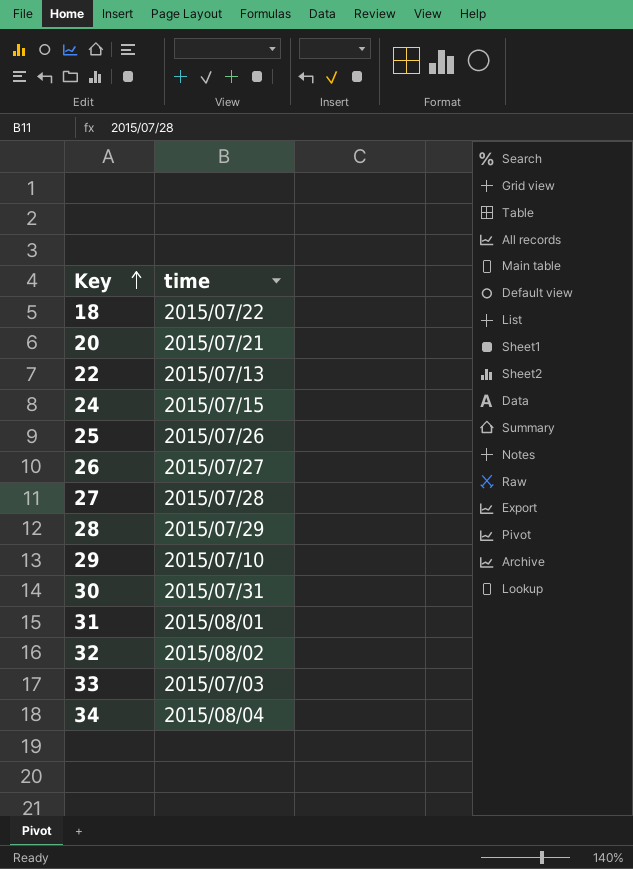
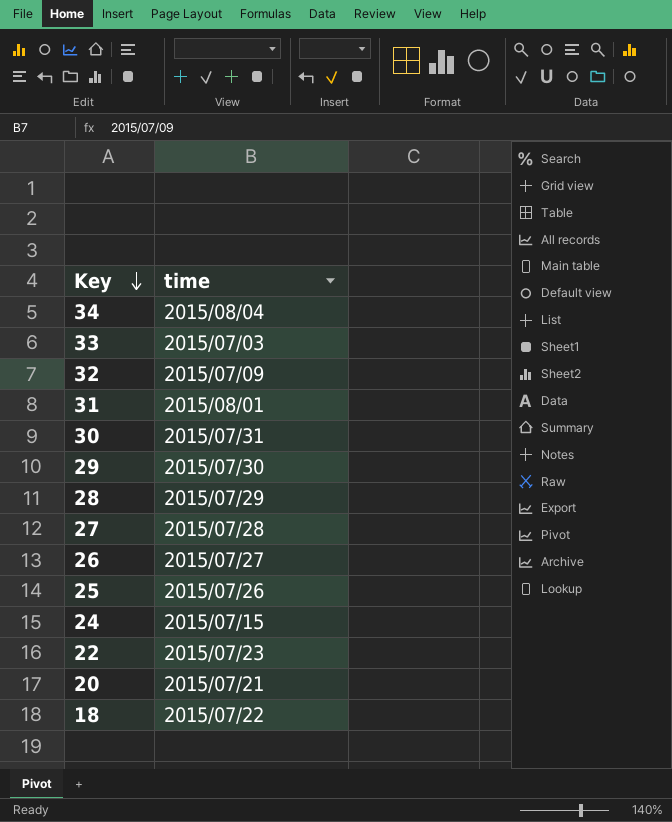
row order: Key ascending -> Key descending
32 | time: 2015/08/02 -> 2015/07/09
29 | time: 2015/07/10 -> 2015/07/30
22 | time: 2015/07/13 -> 2015/07/23

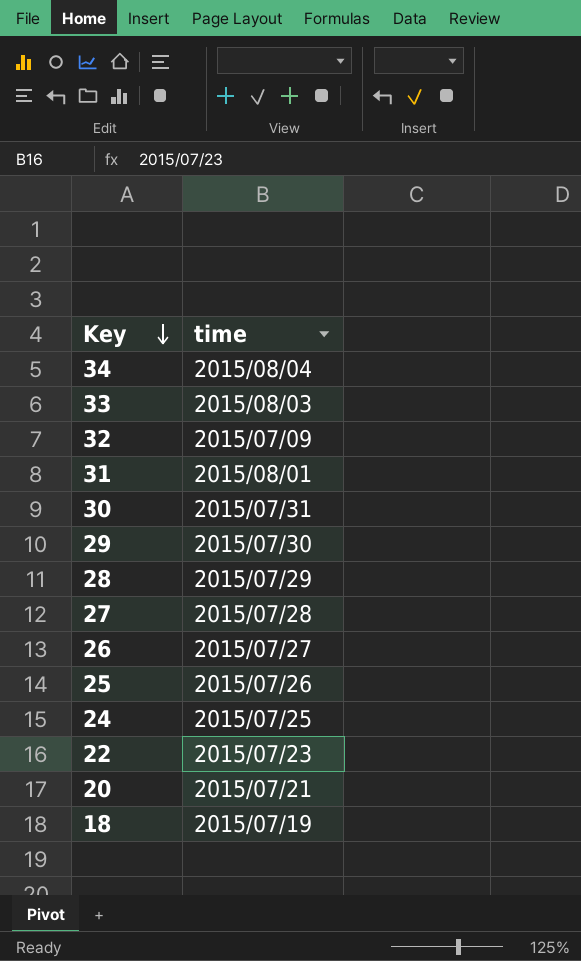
33 | time: 2015/07/03 -> 2015/08/03
24 | time: 2015/07/15 -> 2015/07/25
18 | time: 2015/07/22 -> 2015/07/19

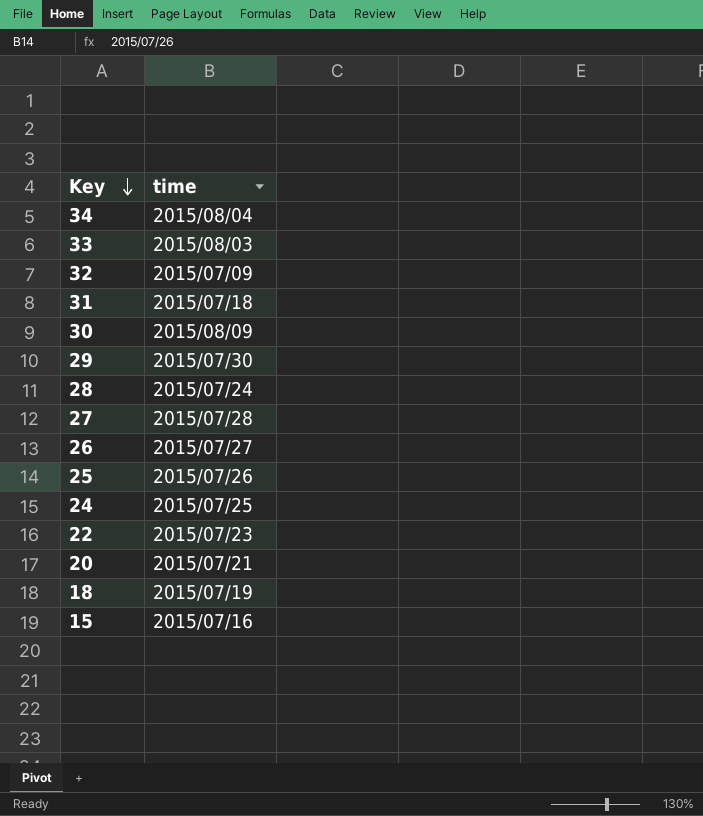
31 | time: 2015/08/01 -> 2015/07/18
30 | time: 2015/07/31 -> 2015/08/09
28 | time: 2015/07/29 -> 2015/07/24
row 15: none -> 2015/07/16

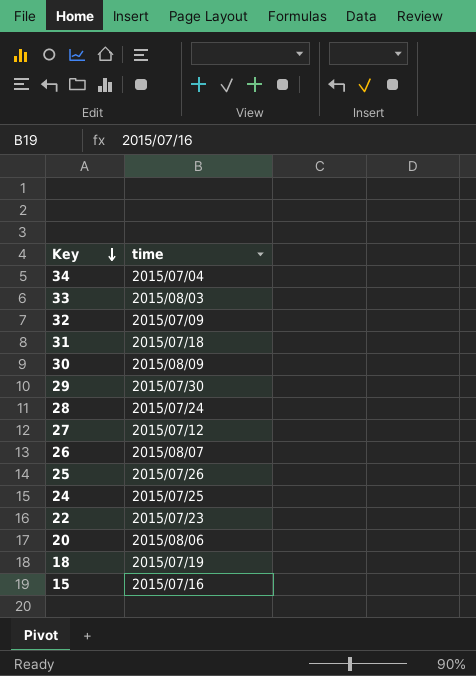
34 | time: 2015/08/04 -> 2015/07/04
27 | time: 2015/07/28 -> 2015/07/12
26 | time: 2015/07/27 -> 2015/08/07
20 | time: 2015/07/21 -> 2015/08/06

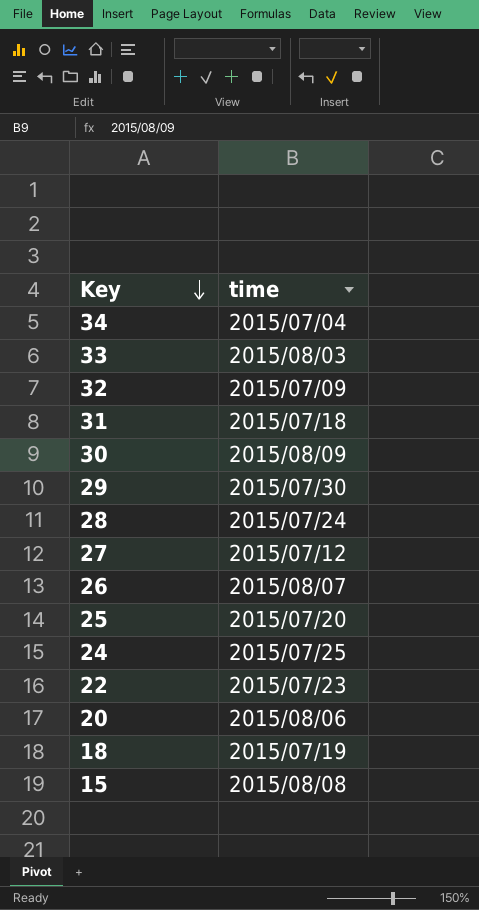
25 | time: 2015/07/26 -> 2015/07/20
15 | time: 2015/07/16 -> 2015/08/08

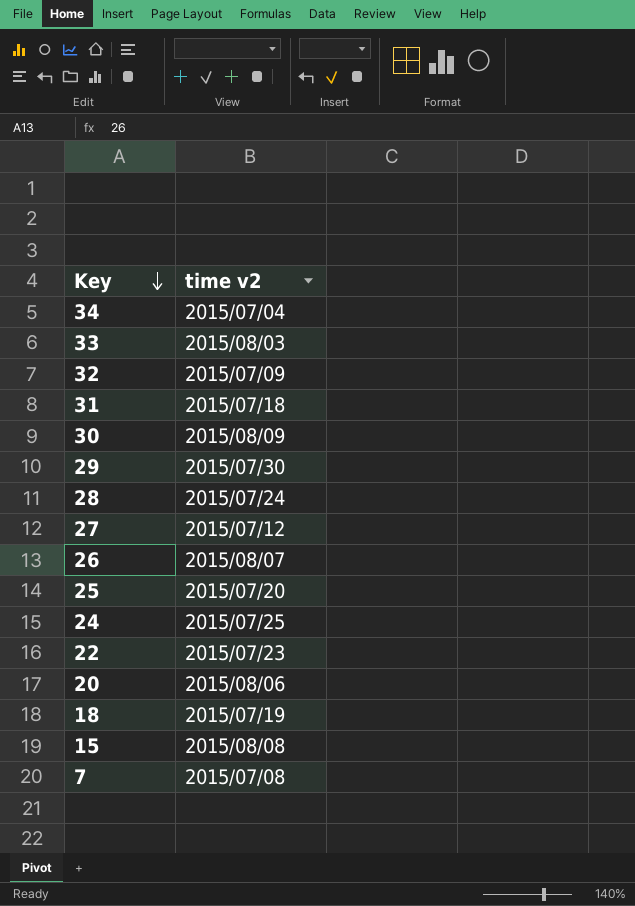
column name: time -> time v2
row 7: none -> 2015/07/08

